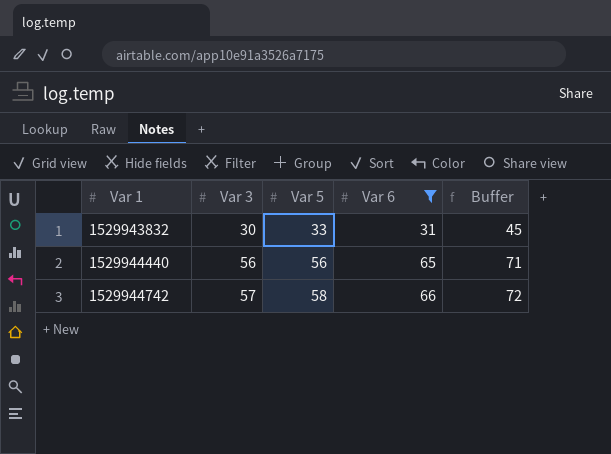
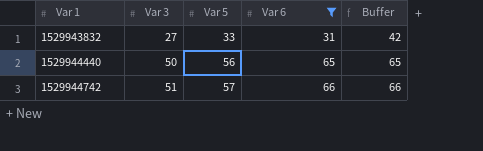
1529943832 | Var 3: 30 -> 27
1529943832 | Buffer: 45 -> 42
1529944440 | Var 3: 56 -> 50
1529944440 | Buffer: 71 -> 65
1529944742 | Var 3: 57 -> 51
1529944742 | Var 5: 58 -> 57
1529944742 | Buffer: 72 -> 66

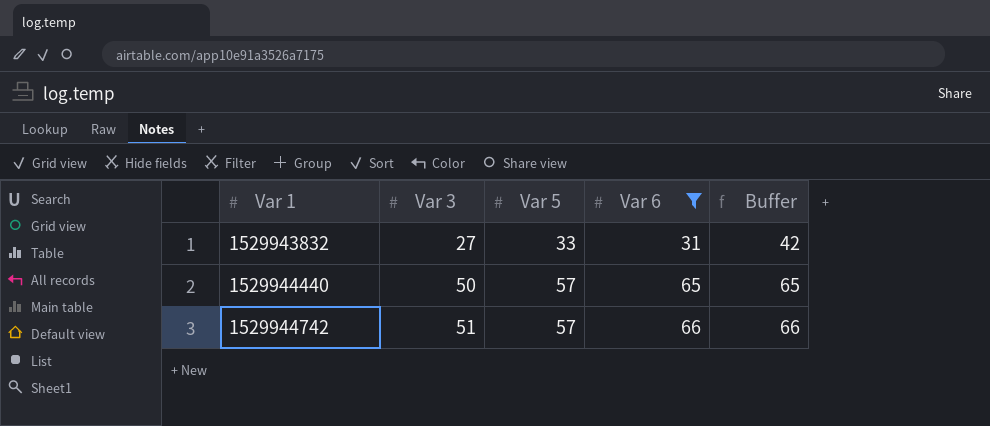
1529944440 | Var 5: 56 -> 57

